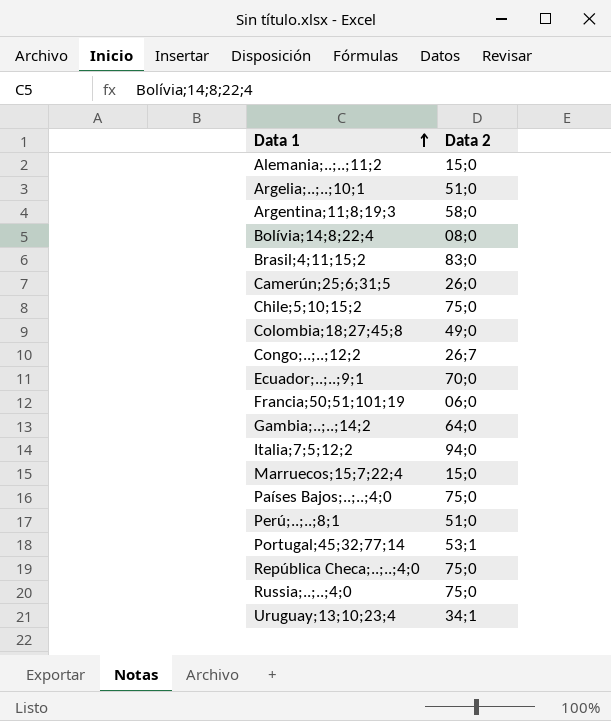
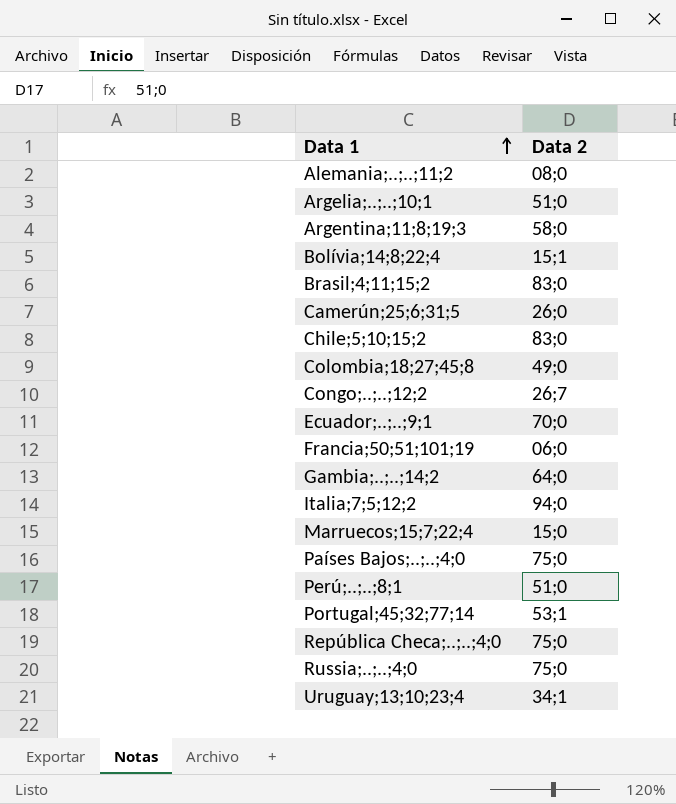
Alemania;..;..;11;2 | Data 2: 15;0 -> 08;0
Bolívia;14;8;22;4 | Data 2: 08;0 -> 15;1
Chile;5;10;15;2 | Data 2: 75;0 -> 83;0

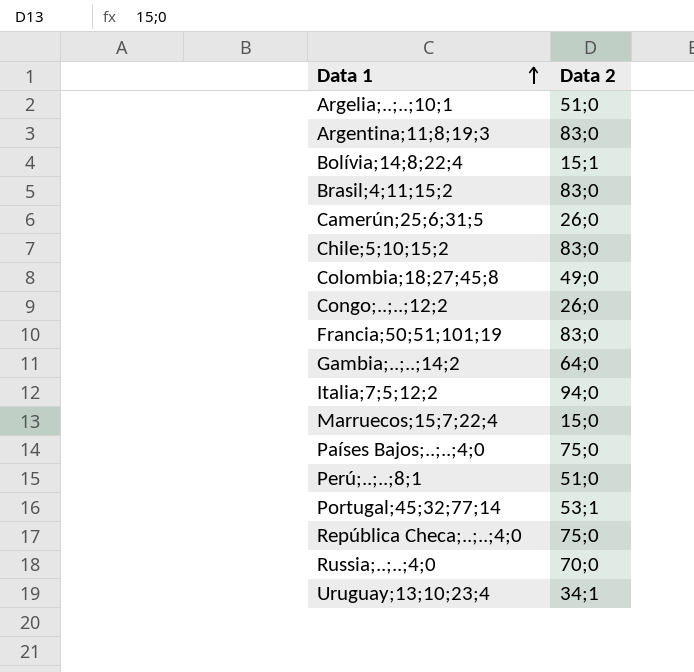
row Alemania;..;..;11;2: 08;0 -> none
row Ecuador;..;..;9;1: 70;0 -> none
Argentina;11;8;19;3 | Data 2: 58;0 -> 83;0
Congo;..;..;12;2 | Data 2: 26;7 -> 26;0
Francia;50;51;101;19 | Data 2: 06;0 -> 83;0
Russia;..;..;4;0 | Data 2: 75;0 -> 70;0

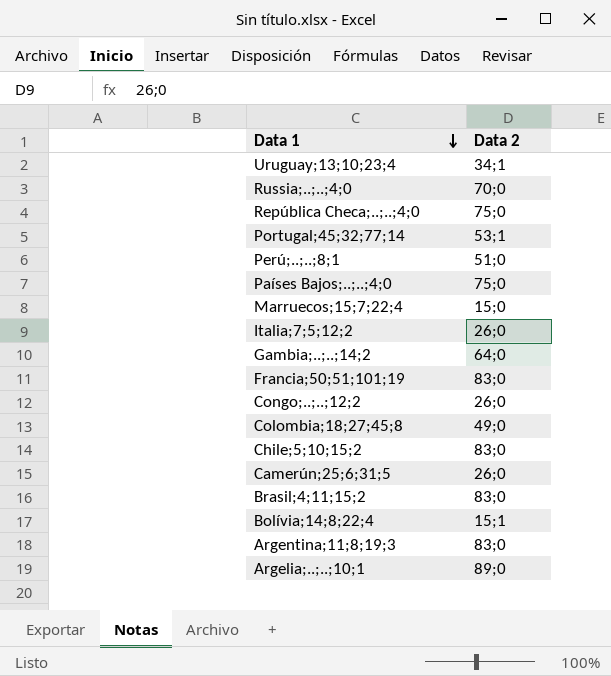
row order: Data 1 ascending -> Data 1 descending
Italia;7;5;12;2 | Data 2: 94;0 -> 26;0
Argelia;..;..;10;1 | Data 2: 51;0 -> 89;0

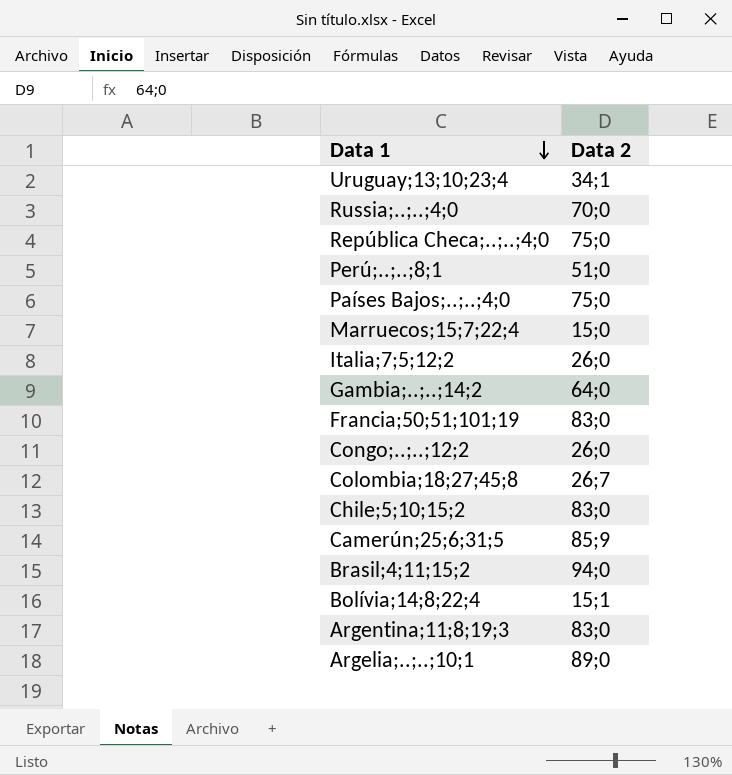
row Portugal;45;32;77;14: 53;1 -> none
Colombia;18;27;45;8 | Data 2: 49;0 -> 26;7
Camerún;25;6;31;5 | Data 2: 26;0 -> 85;9
Brasil;4;11;15;2 | Data 2: 83;0 -> 94;0

